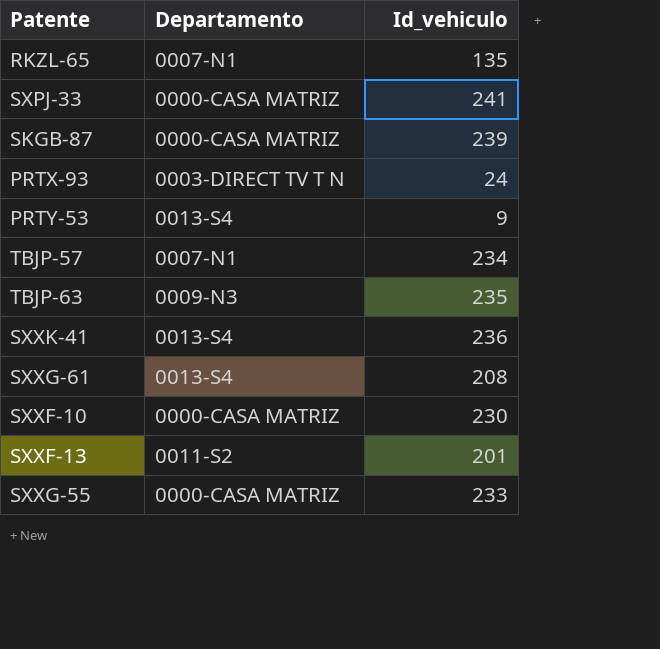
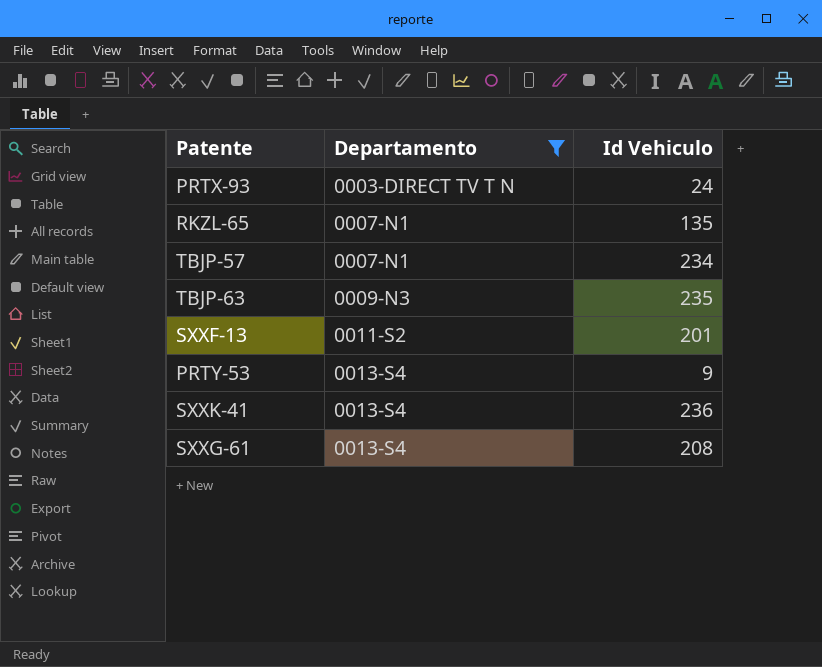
filter: none -> Departamento != 0000-CASA MATRIZ
row order: none -> Departamento ascending
column name: Id_vehiculo -> Id Vehiculo

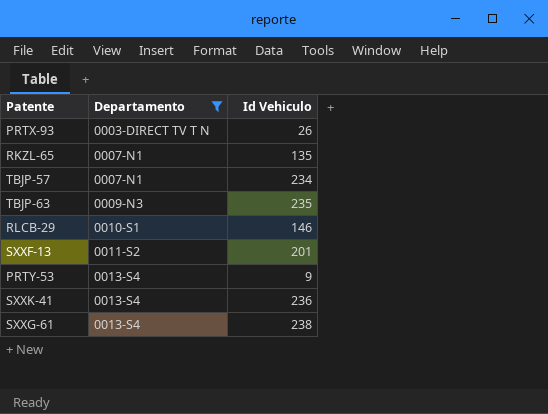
PRTX-93 | Id Vehiculo: 24 -> 26
row RLCB-29: none -> 0010-S1 | 146
SXXG-61 | Id Vehiculo: 208 -> 238

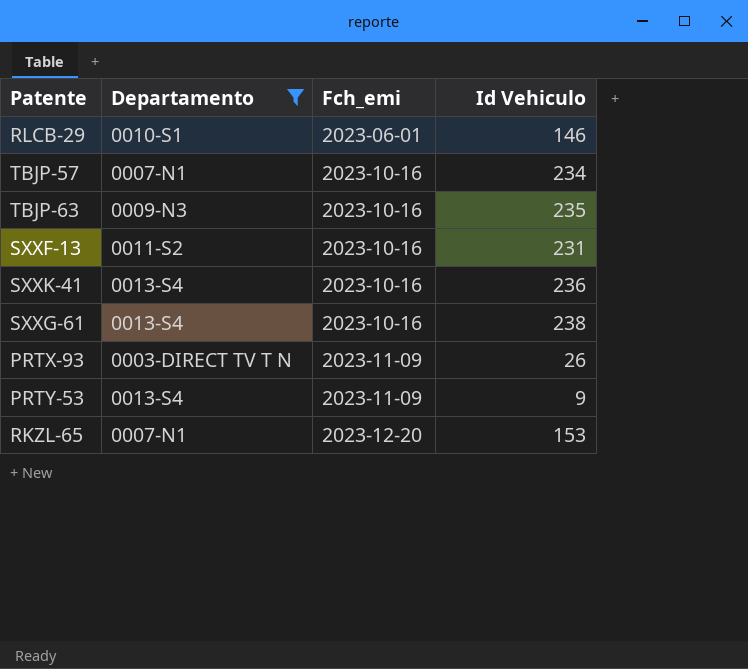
row order: Departamento ascending -> Fch_emi ascending
column Fch_emi | position: none -> 3
SXXF-13 | Id Vehiculo: 201 -> 231
RKZL-65 | Id Vehiculo: 135 -> 153

